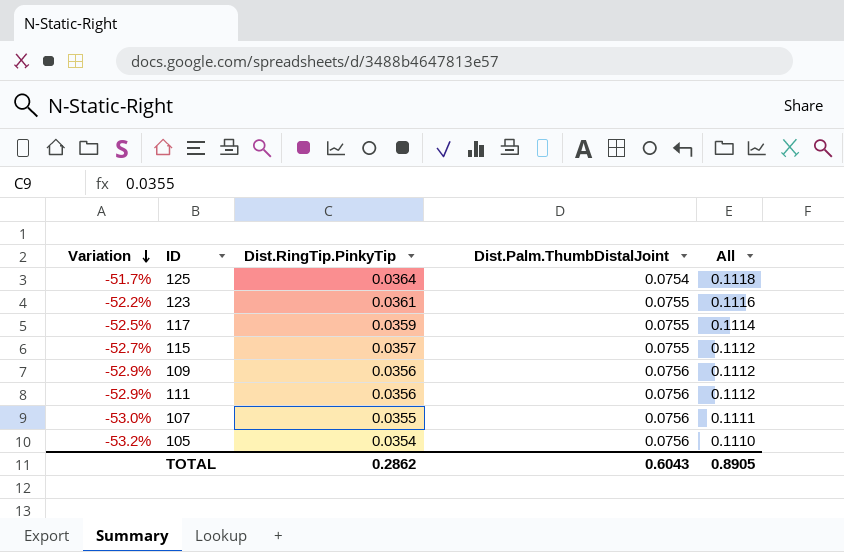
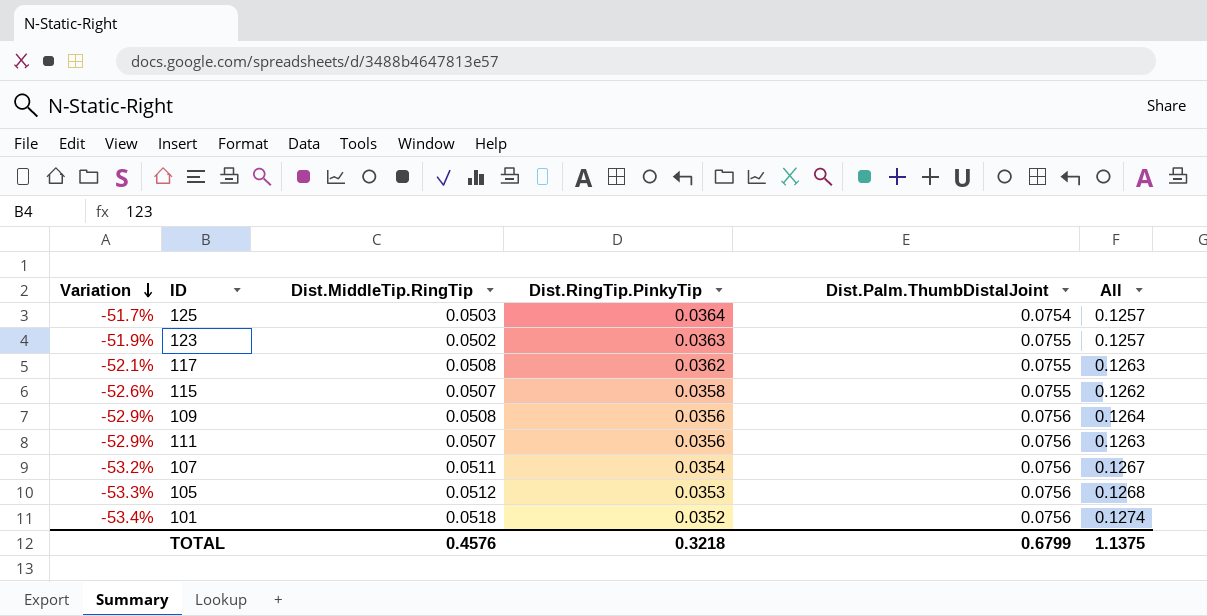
column Dist.MiddleTip.RingTip | position: none -> 3
column All | formula: [Dist.RingTip.PinkyTip] + [Dist.Palm.ThumbDistalJoint] -> [Dist.MiddleTip.RingTip] + [Dist.Palm.ThumbDistalJoint]
123 | Variation: -52.2% -> -51.9%
123 | Dist.RingTip.PinkyTip: 0.0361 -> 0.0363
117 | Variation: -52.5% -> -52.1%
117 | Dist.RingTip.PinkyTip: 0.0359 -> 0.0362
115 | Variation: -52.7% -> -52.6%
115 | Dist.RingTip.PinkyTip: 0.0357 -> 0.0358
107 | Variation: -53.0% -> -53.2%
107 | Dist.RingTip.PinkyTip: 0.0355 -> 0.0354
105 | Variation: -53.2% -> -53.3%
105 | Dist.RingTip.PinkyTip: 0.0354 -> 0.0353
row 101: none -> -53.4% | 0.0518 | 0.0352 | 0.0756 | 0.1274
TOTAL | Dist.RingTip.PinkyTip: 0.2862 -> 0.3218
TOTAL | Dist.Palm.ThumbDistalJoint: 0.6043 -> 0.6799
TOTAL | All: 0.8905 -> 1.1375

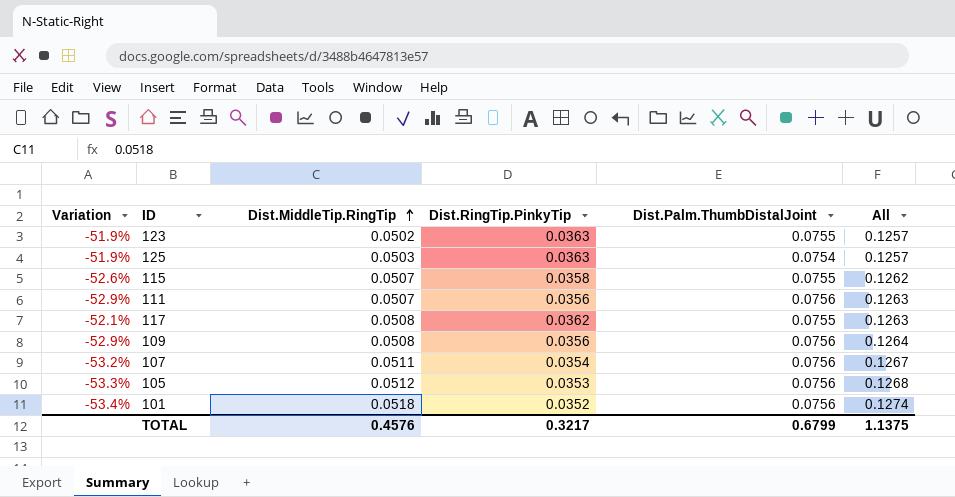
row order: Variation descending -> Dist.MiddleTip.RingTip ascending
125 | Variation: -51.7% -> -51.9%
125 | Dist.RingTip.PinkyTip: 0.0364 -> 0.0363
TOTAL | Dist.RingTip.PinkyTip: 0.3218 -> 0.3217

